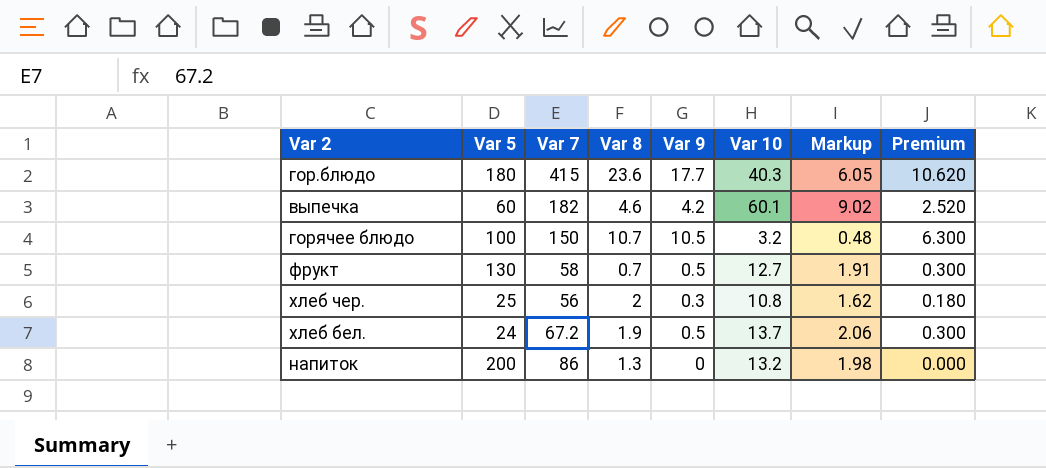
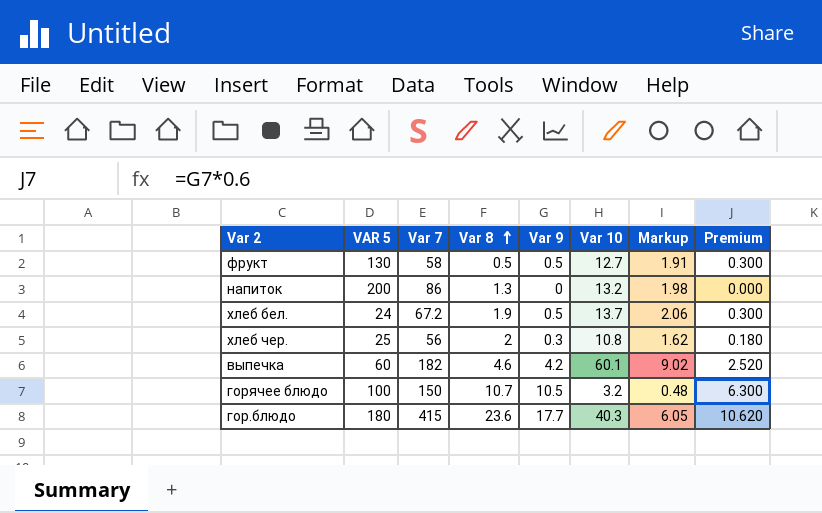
row order: none -> Var 8 ascending
column name: Var 5 -> VAR 5
фрукт | Var 8: 0.7 -> 0.5

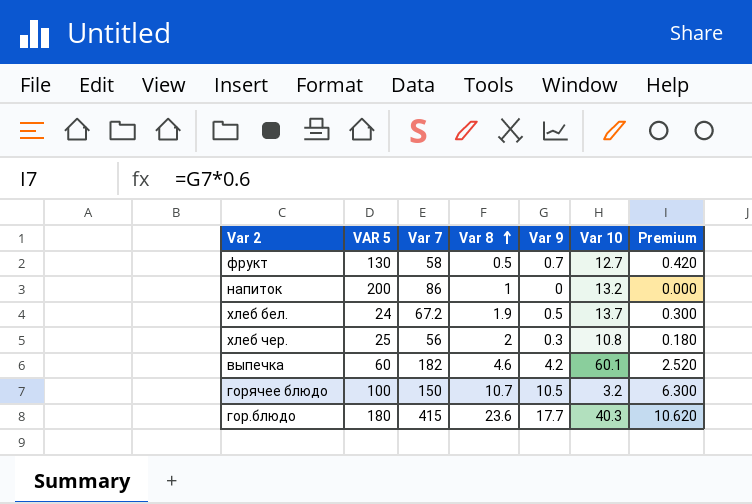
column Markup | formula: [Var 10] * 0.15 -> none
фрукт | Var 9: 0.5 -> 0.7
фрукт | Premium: 0.300 -> 0.420
напиток | Var 8: 1.3 -> 1

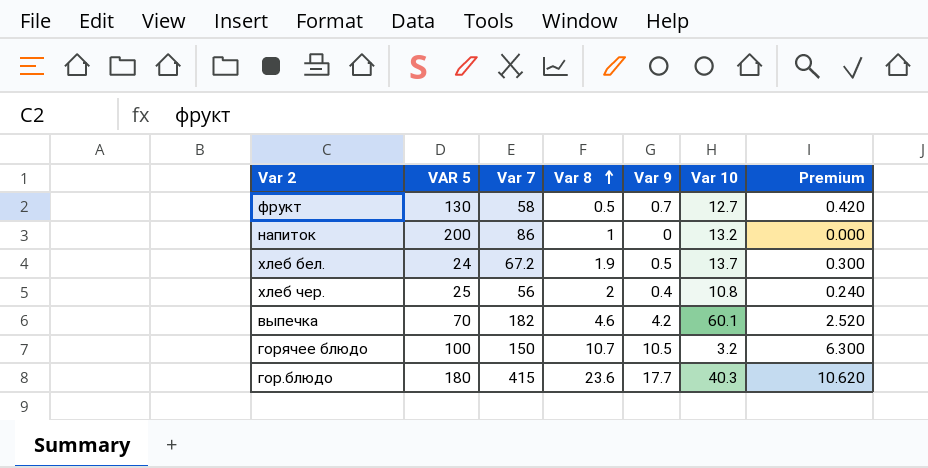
хлеб чер. | Var 9: 0.3 -> 0.4
хлеб чер. | Premium: 0.180 -> 0.240
выпечка | VAR 5: 60 -> 70

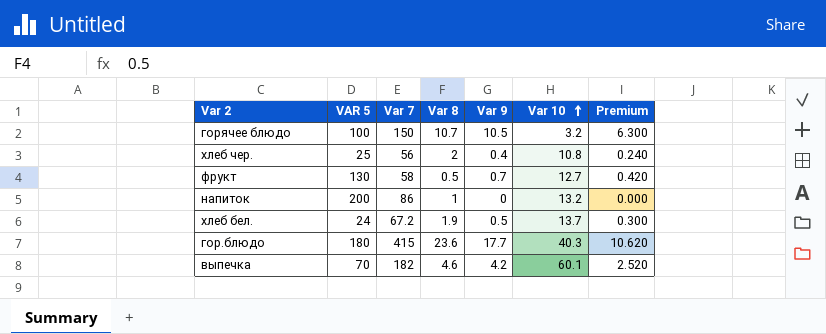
row order: Var 8 ascending -> Var 10 ascending

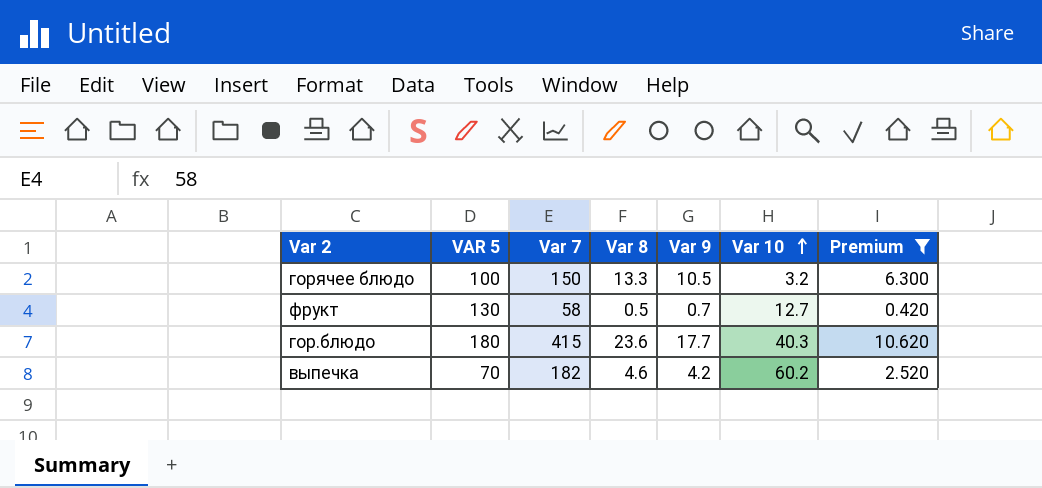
filter: none -> Premium >= 0.420
горячее блюдо | Var 8: 10.7 -> 13.3
выпечка | Var 10: 60.1 -> 60.2

